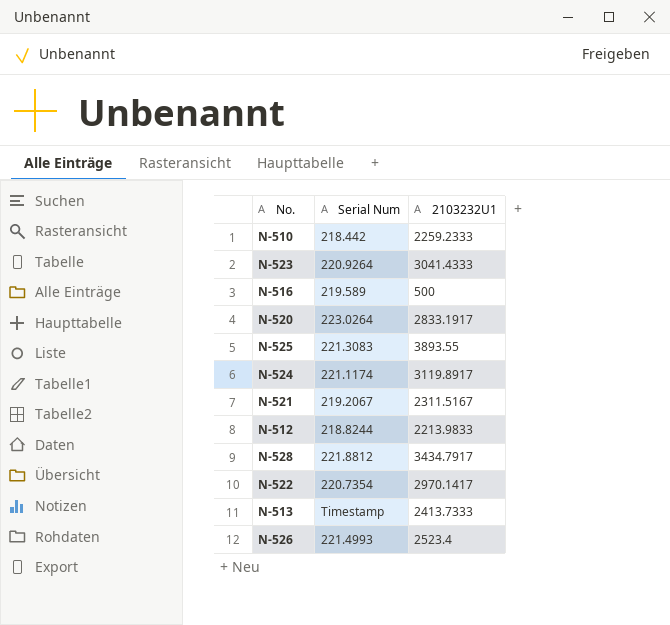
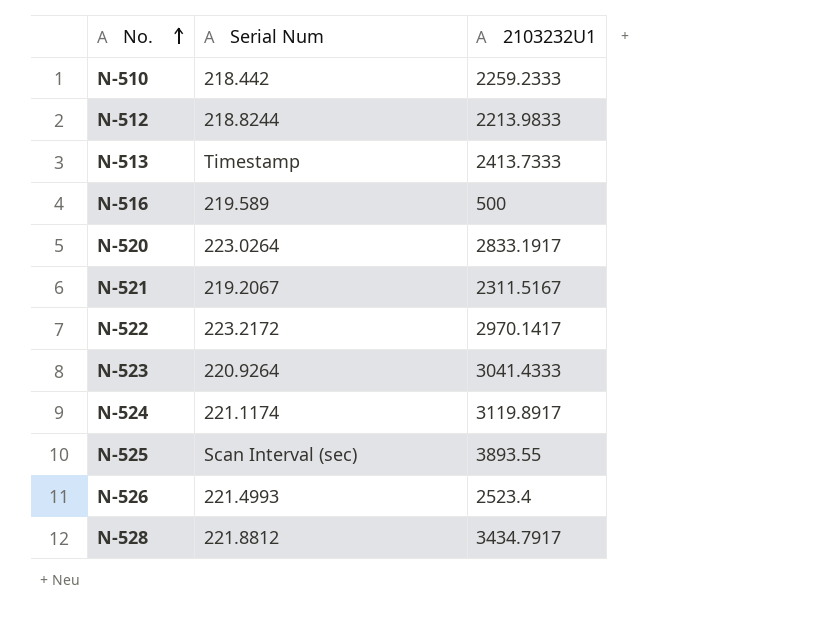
row order: none -> No. ascending
N-522 | Serial Num: 220.7354 -> 223.2172
N-525 | Serial Num: 221.3083 -> Scan Interval (sec)

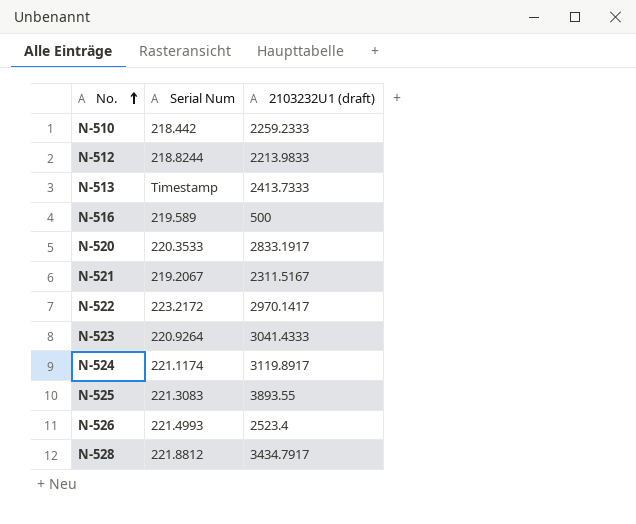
column name: 2103232U1 -> 2103232U1 (draft)
N-520 | Serial Num: 223.0264 -> 220.3533
N-525 | Serial Num: Scan Interval (sec) -> 221.3083

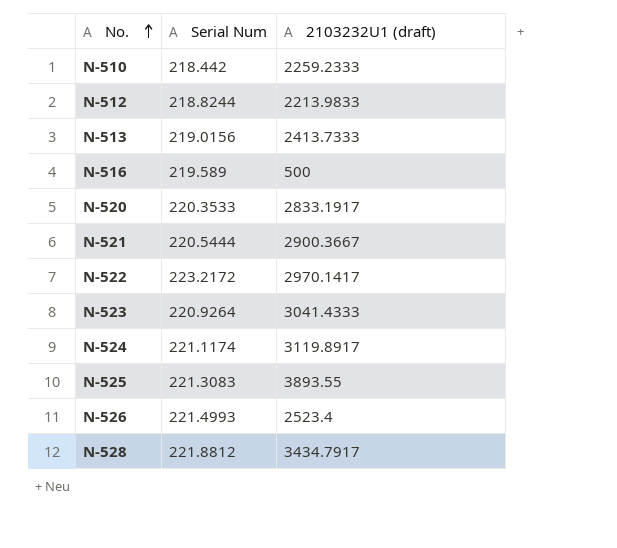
N-513 | Serial Num: Timestamp -> 219.0156
N-521 | Serial Num: 219.2067 -> 220.5444
N-521 | 2103232U1 (draft): 2311.5167 -> 2900.3667

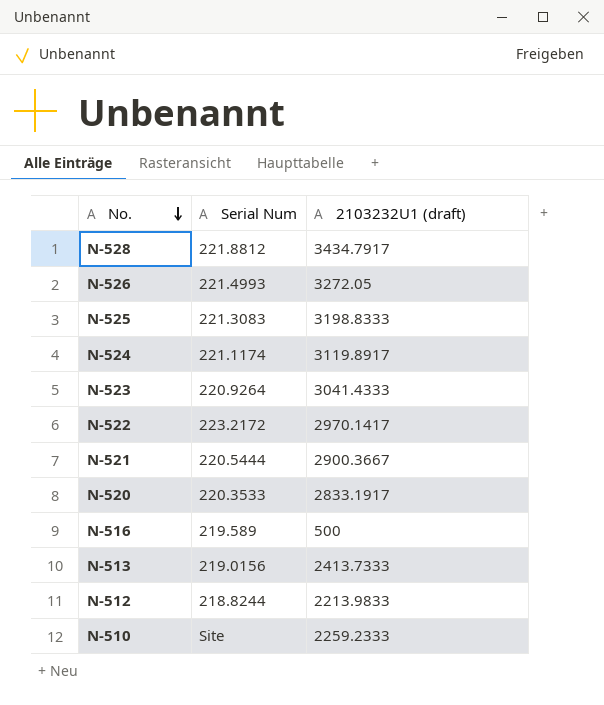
row order: No. ascending -> No. descending
N-526 | 2103232U1 (draft): 2523.4 -> 3272.05
N-525 | 2103232U1 (draft): 3893.55 -> 3198.8333
N-510 | Serial Num: 218.442 -> Site

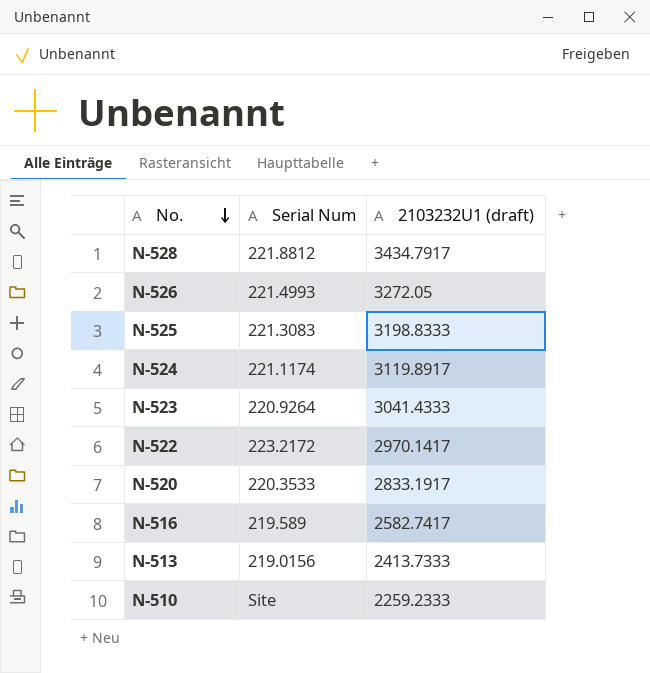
row N-521: 220.5444 | 2900.3667 -> none
row N-512: 218.8244 | 2213.9833 -> none
N-516 | 2103232U1 (draft): 500 -> 2582.7417

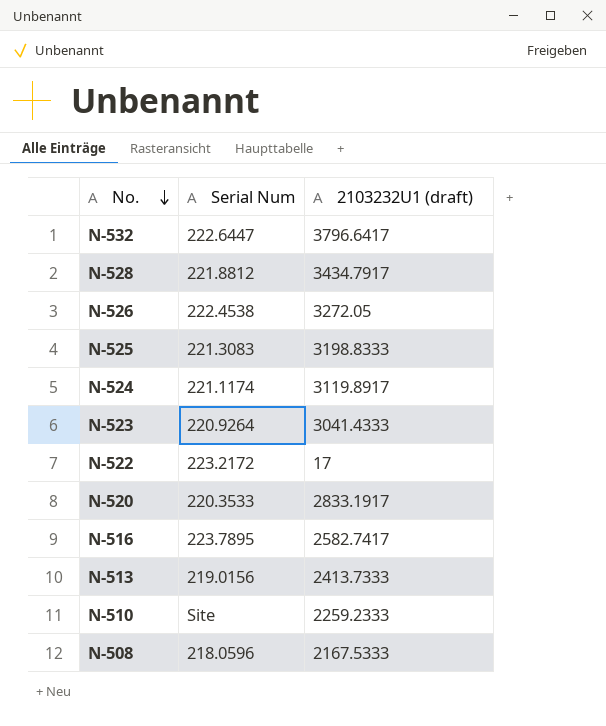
row N-532: none -> 222.6447 | 3796.6417
N-526 | Serial Num: 221.4993 -> 222.4538
N-522 | 2103232U1 (draft): 2970.1417 -> 17
N-516 | Serial Num: 219.589 -> 223.7895
row N-508: none -> 218.0596 | 2167.5333

